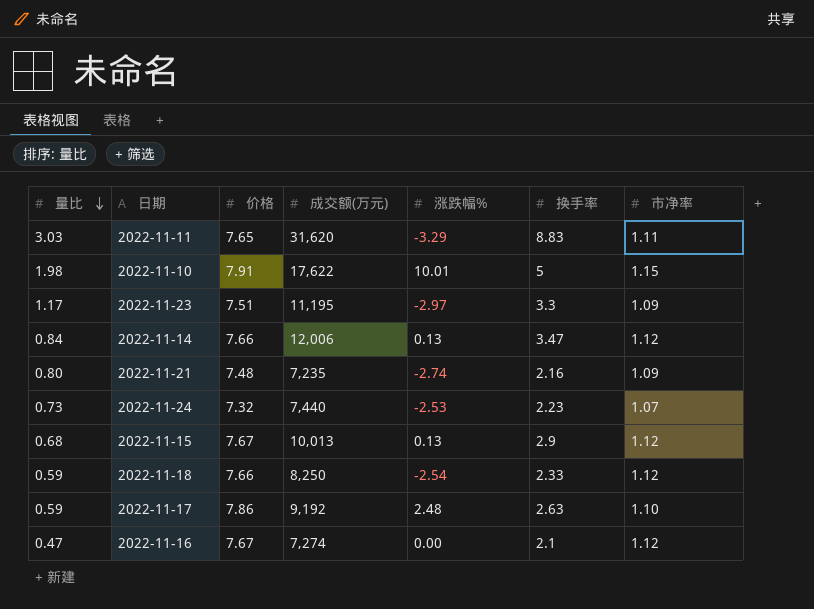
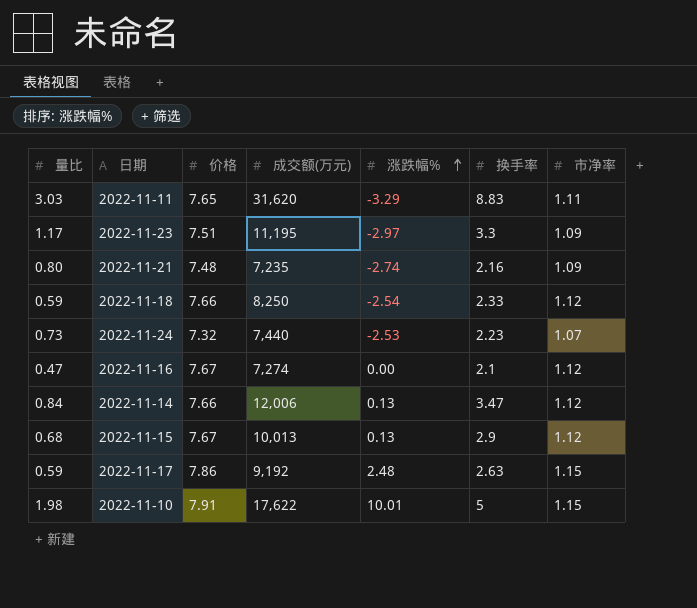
row order: 量比 descending -> 涨跌幅% ascending
2022-11-17 | 市净率: 1.10 -> 1.15

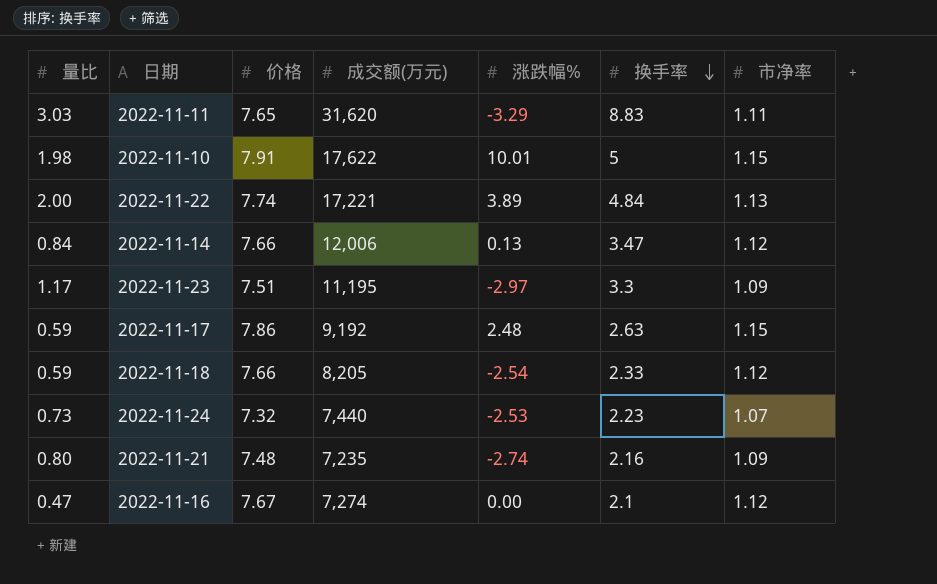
row order: 涨跌幅% ascending -> 换手率 descending
row 2022-11-15: 0.68 | 7.67 | 10,013 | 0.13 | 2.9 | 1.12 -> none
row 2022-11-22: none -> 2.00 | 7.74 | 17,221 | 3.89 | 4.84 | 1.13
2022-11-18 | 成交额(万元): 8,250 -> 8,205

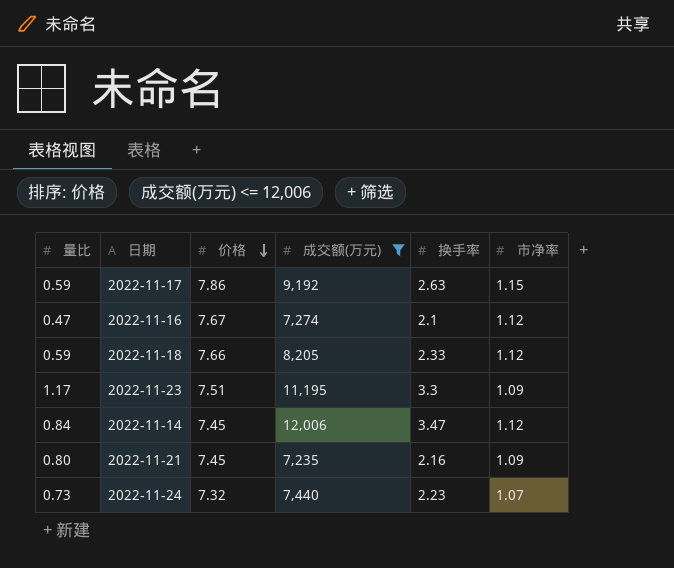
filter: none -> 成交额(万元) <= 12,006
row order: 换手率 descending -> 价格 descending
column 涨跌幅% | position: 5 -> none
2022-11-14 | 价格: 7.66 -> 7.45
2022-11-21 | 价格: 7.48 -> 7.45

